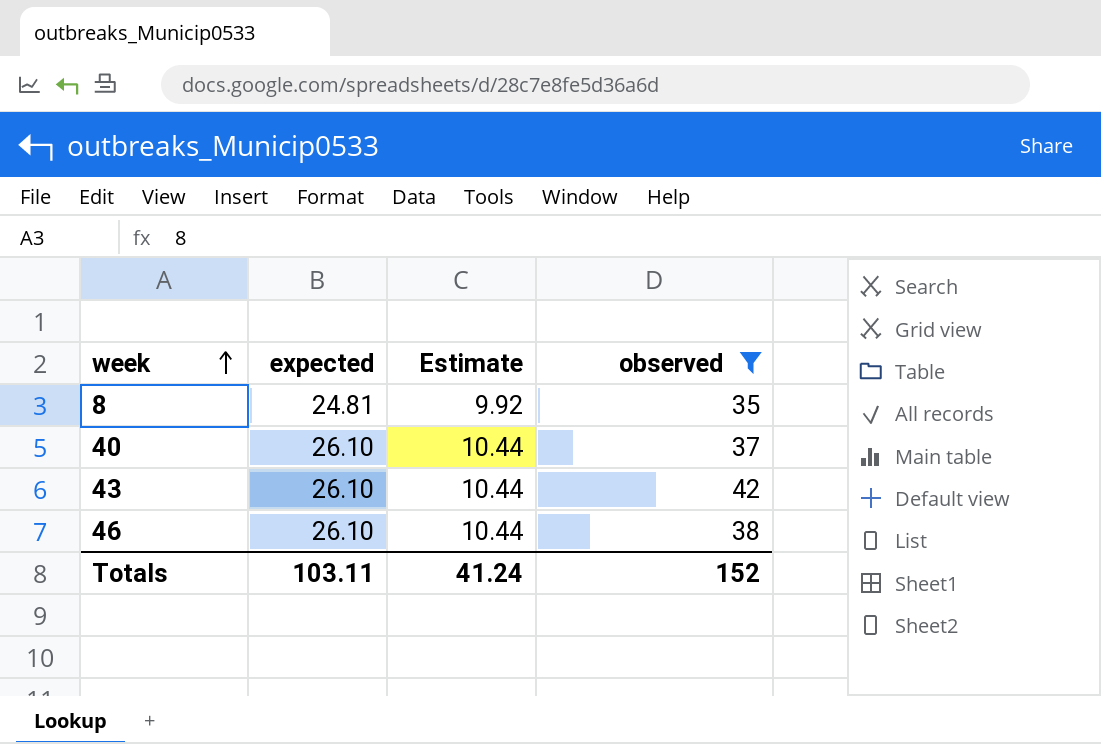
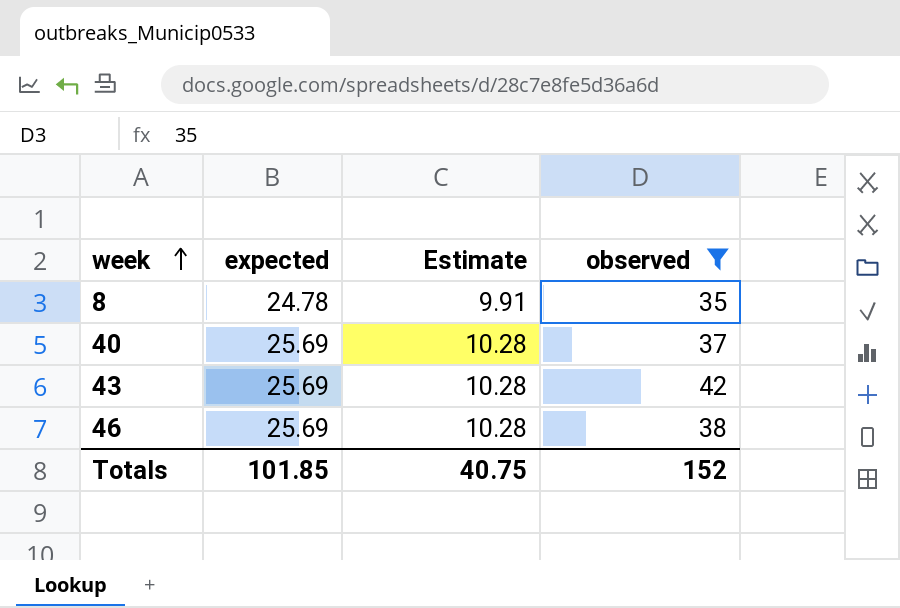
8 | expected: 24.81 -> 24.78
8 | Estimate: 9.92 -> 9.91
40 | expected: 26.10 -> 25.69
40 | Estimate: 10.44 -> 10.28
43 | expected: 26.10 -> 25.69
43 | Estimate: 10.44 -> 10.28
46 | expected: 26.10 -> 25.69
46 | Estimate: 10.44 -> 10.28
Totals | expected: 103.11 -> 101.85
Totals | Estimate: 41.24 -> 40.75

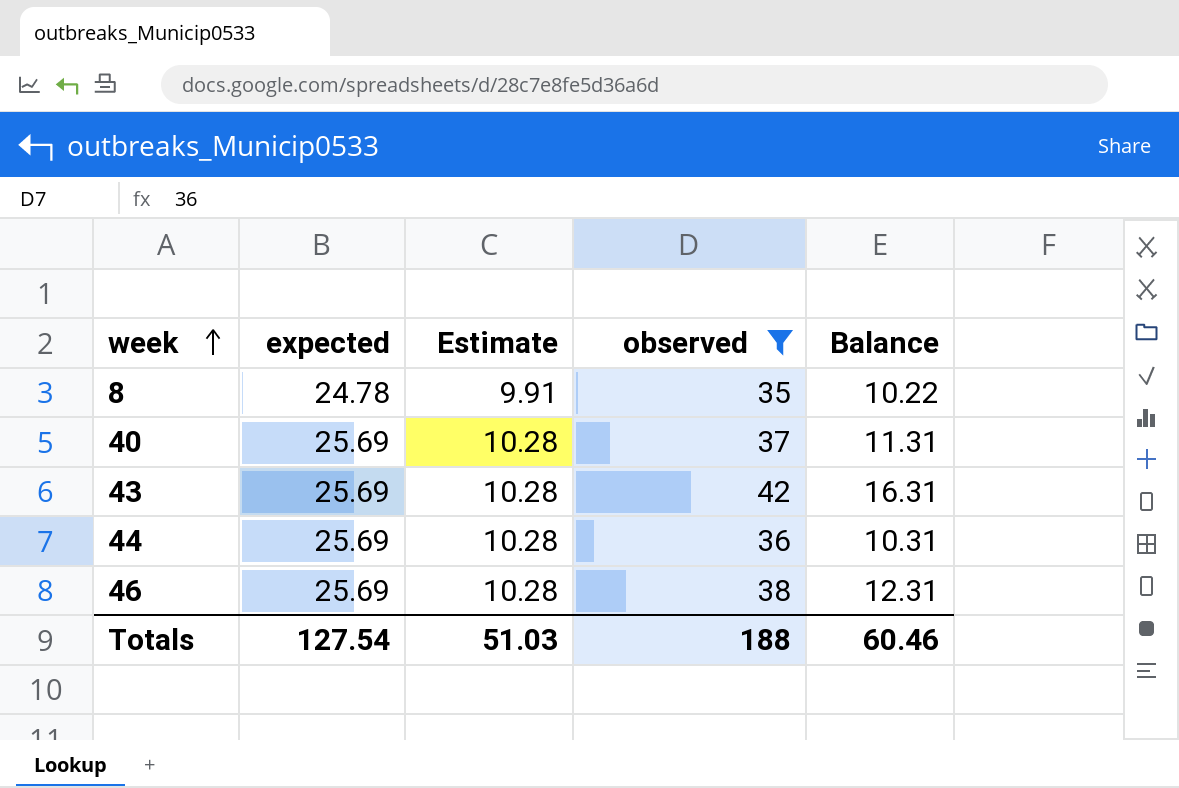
column Balance | formula: none -> [observed] - [expected]
row 44: none -> 25.69 | 10.28 | 36 | 10.31
Totals | expected: 101.85 -> 127.54
Totals | Estimate: 40.75 -> 51.03
Totals | observed: 152 -> 188

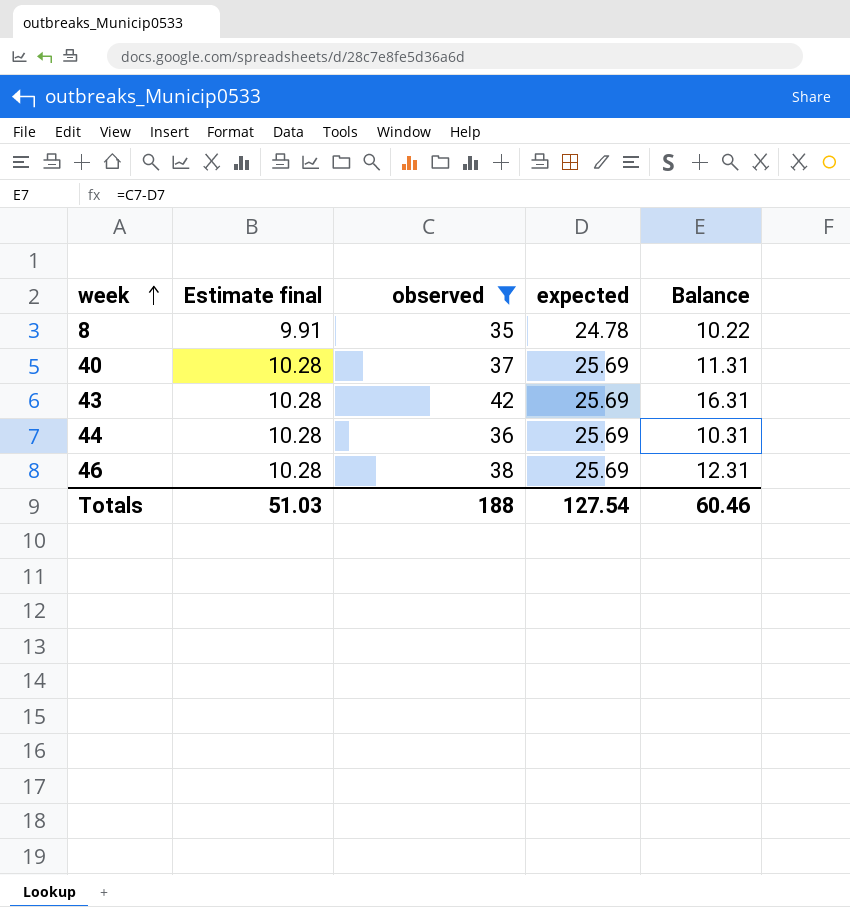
column name: Estimate -> Estimate final
column expected | position: 2 -> 4

